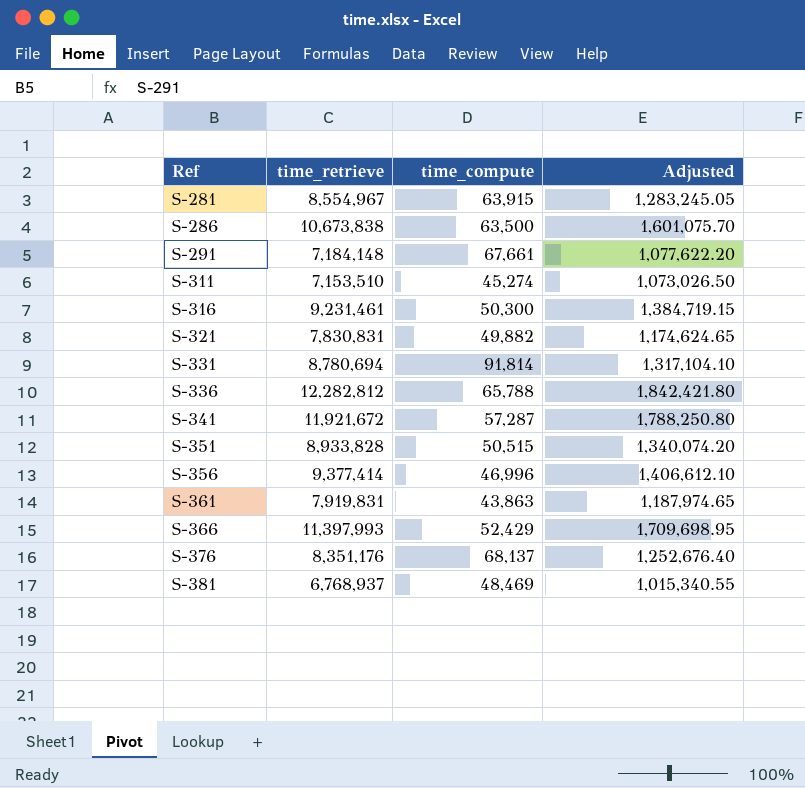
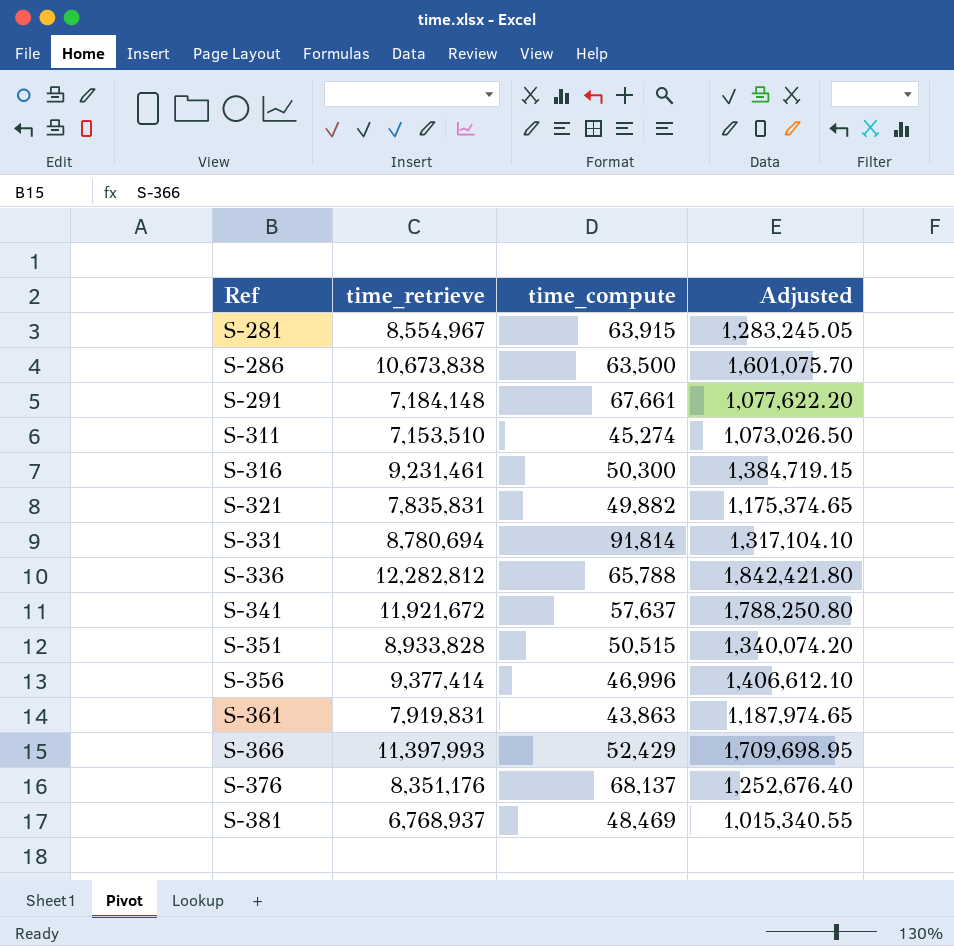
S-321 | time_retrieve: 7,830,831 -> 7,835,831
S-321 | Adjusted: 1,174,624.65 -> 1,175,374.65
S-341 | time_compute: 57,287 -> 57,637

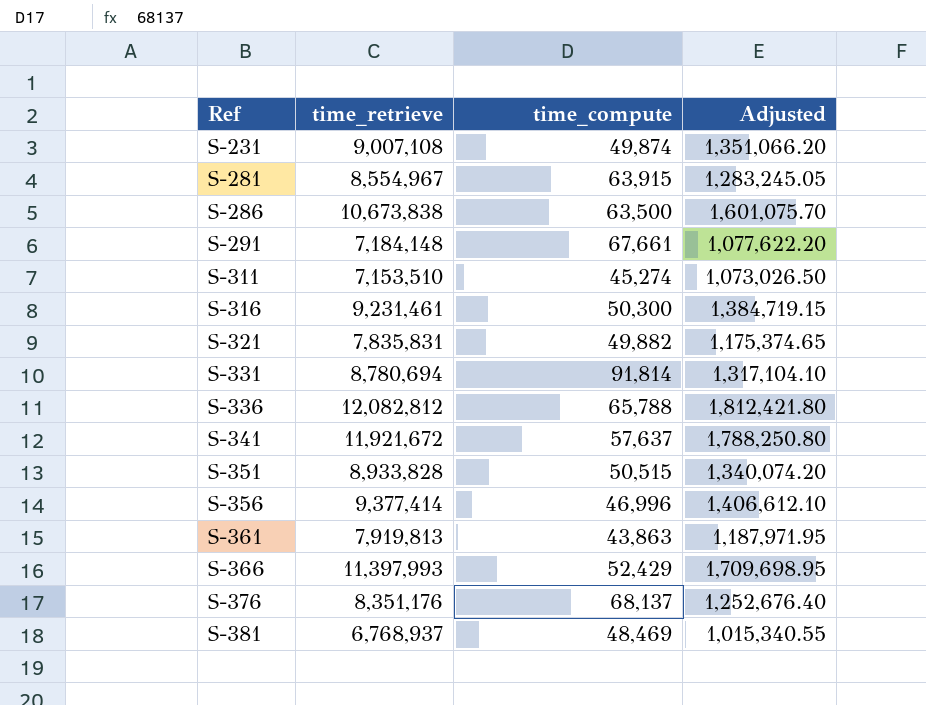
row S-231: none -> 9,007,108 | 49,874 | 1,351,066.20
S-336 | time_retrieve: 12,282,812 -> 12,082,812
S-336 | Adjusted: 1,842,421.80 -> 1,812,421.80
S-361 | time_retrieve: 7,919,831 -> 7,919,813
S-361 | Adjusted: 1,187,974.65 -> 1,187,971.95

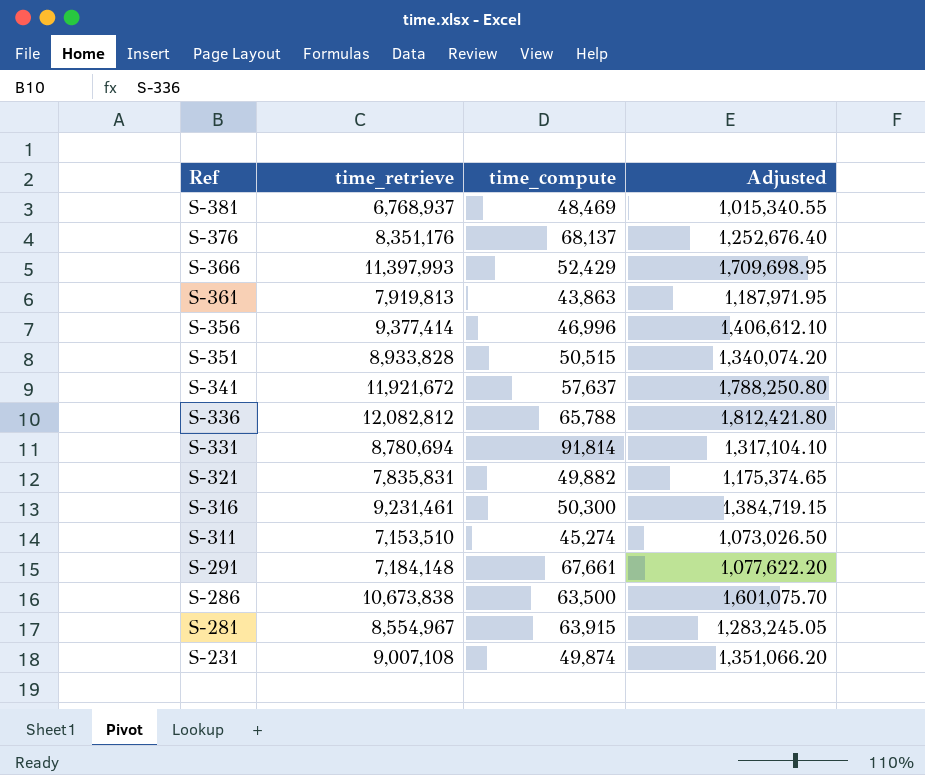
row order: Ref ascending -> Ref descending

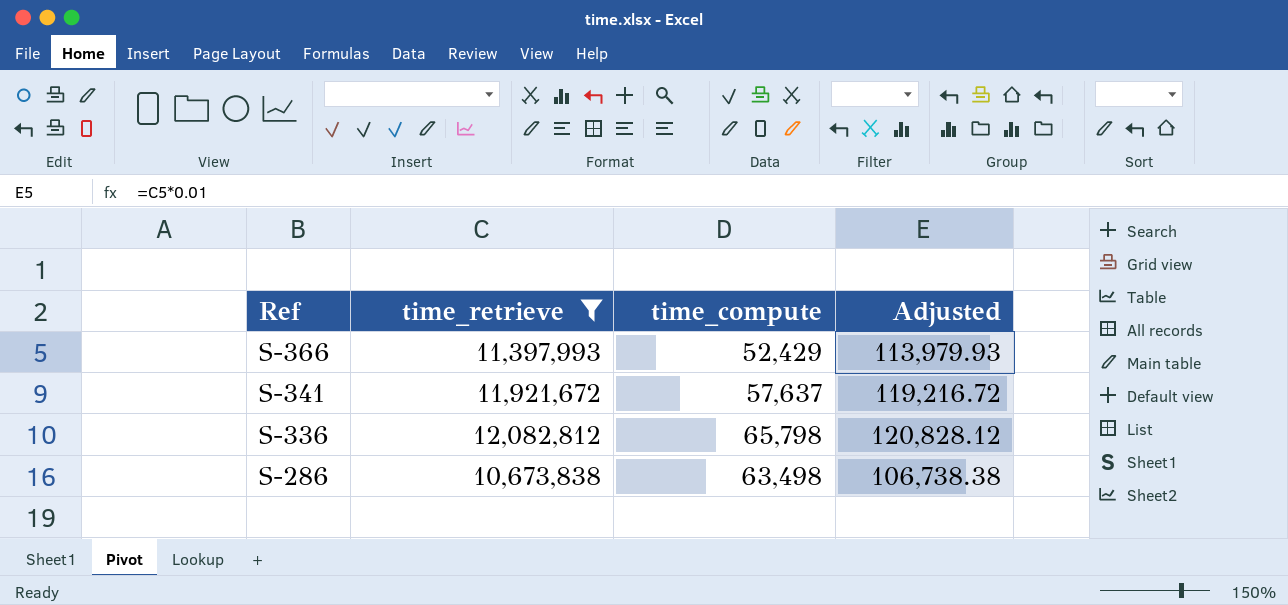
filter: none -> time_retrieve >= 10,673,838
column Adjusted | formula: [time_retrieve] * 0.15 -> [time_retrieve] * 0.01
S-336 | time_compute: 65,788 -> 65,798
S-286 | time_compute: 63,500 -> 63,498

